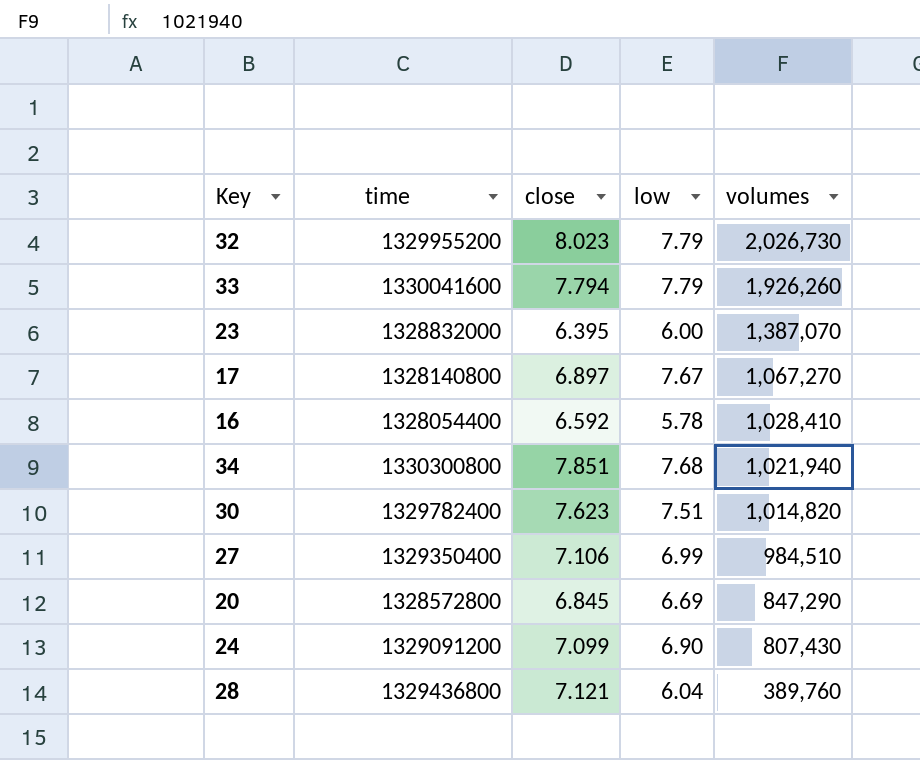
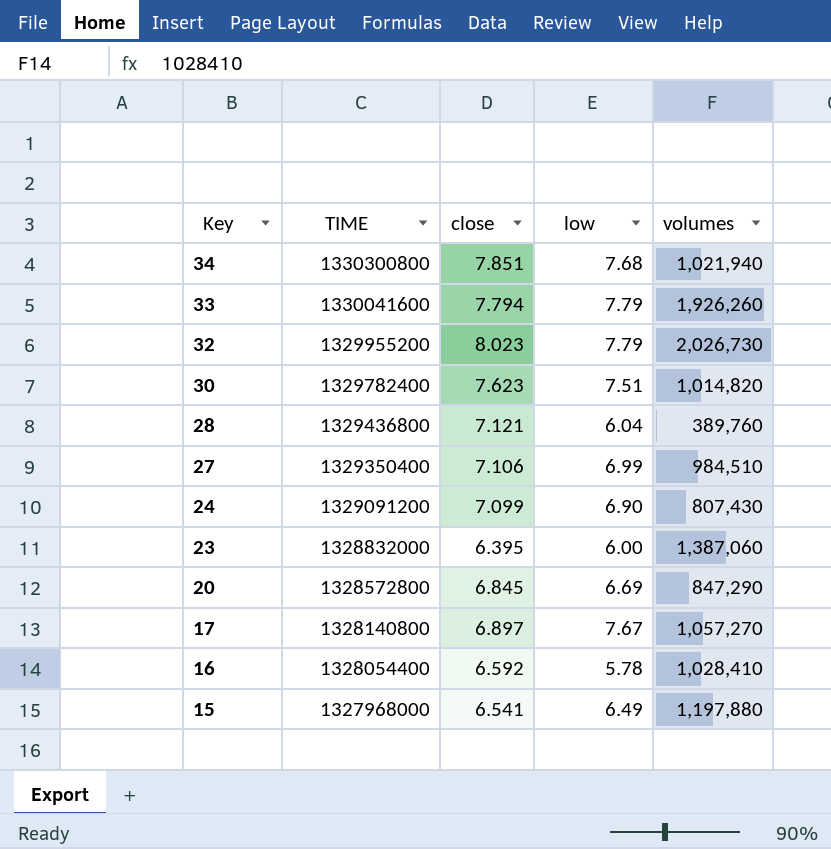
row order: volumes descending -> Key descending
column name: time -> TIME
23 | volumes: 1,387,070 -> 1,387,060
17 | volumes: 1,067,270 -> 1,057,270
row 15: none -> 1327968000 | 6.541 | 6.49 | 1,197,880

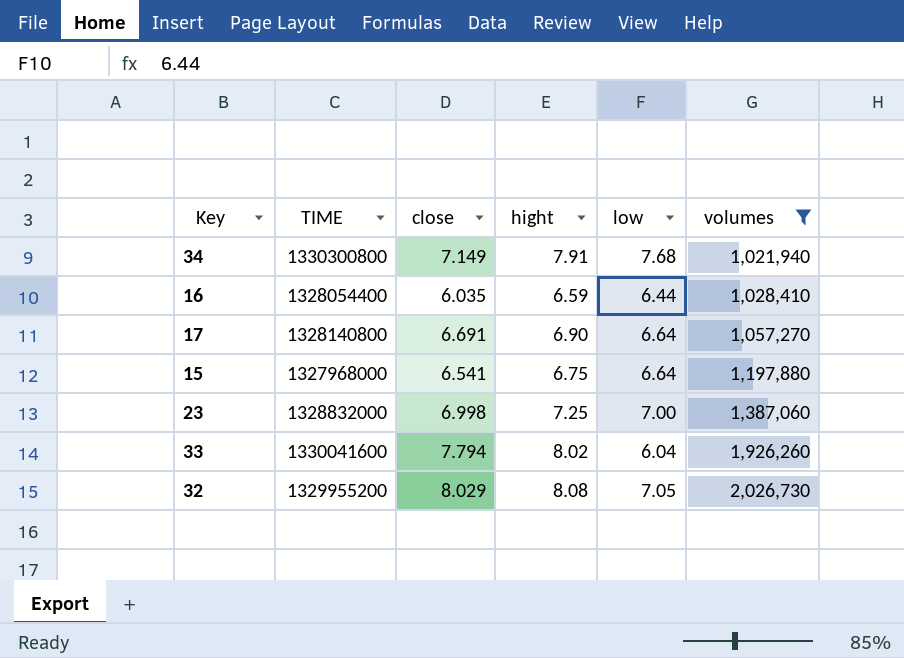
filter: none -> volumes >= 1,021,940
row order: Key descending -> volumes ascending
column hight | position: none -> 4
34 | close: 7.851 -> 7.149
16 | close: 6.592 -> 6.035
16 | low: 5.78 -> 6.44
17 | close: 6.897 -> 6.691
17 | low: 7.67 -> 6.64
15 | low: 6.49 -> 6.64
23 | close: 6.395 -> 6.998
23 | low: 6.00 -> 7.00
33 | low: 7.79 -> 6.04
32 | close: 8.023 -> 8.029
32 | low: 7.79 -> 7.05

